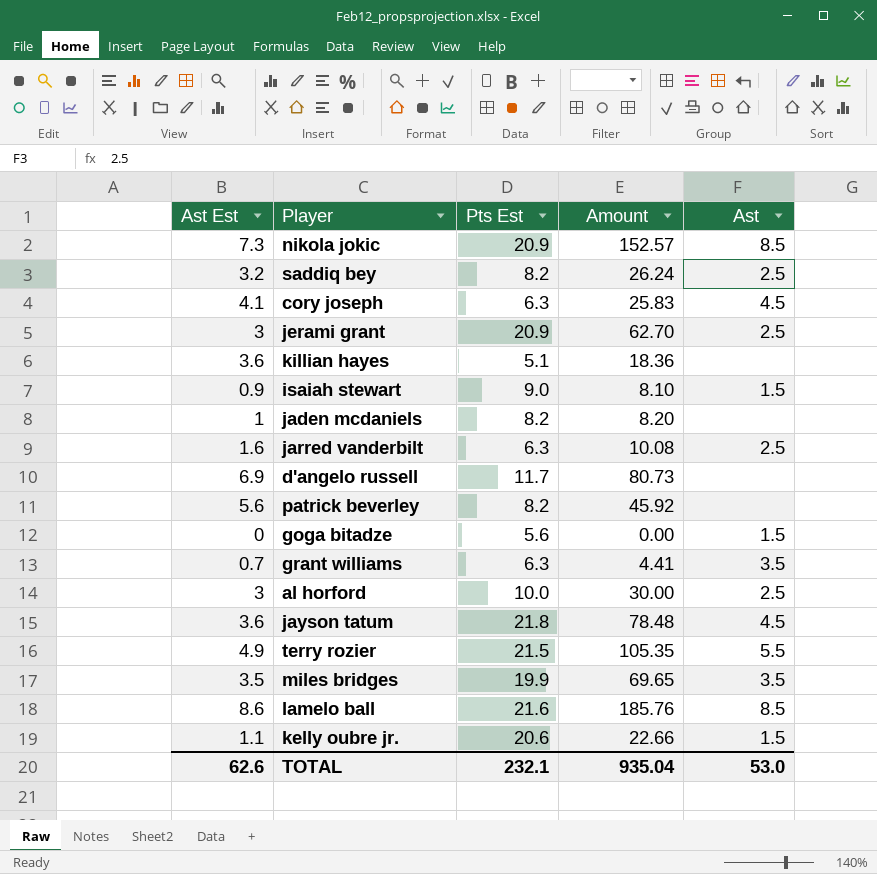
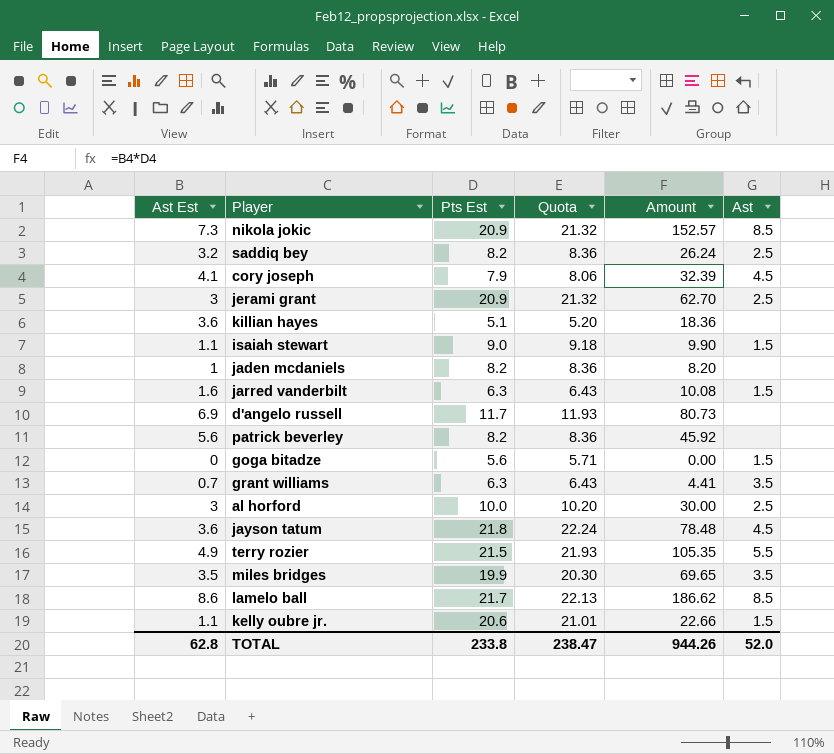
column Quota | formula: none -> [Pts Est] * 1.02
cory joseph | Pts Est: 6.3 -> 7.9
cory joseph | Amount: 25.83 -> 32.39
isaiah stewart | Ast Est: 0.9 -> 1.1
isaiah stewart | Amount: 8.10 -> 9.90
jarred vanderbilt | Ast: 2.5 -> 1.5
lamelo ball | Pts Est: 21.6 -> 21.7
lamelo ball | Amount: 185.76 -> 186.62
TOTAL | Ast Est: 62.6 -> 62.8
TOTAL | Pts Est: 232.1 -> 233.8
TOTAL | Amount: 935.04 -> 944.26
TOTAL | Ast: 53.0 -> 52.0

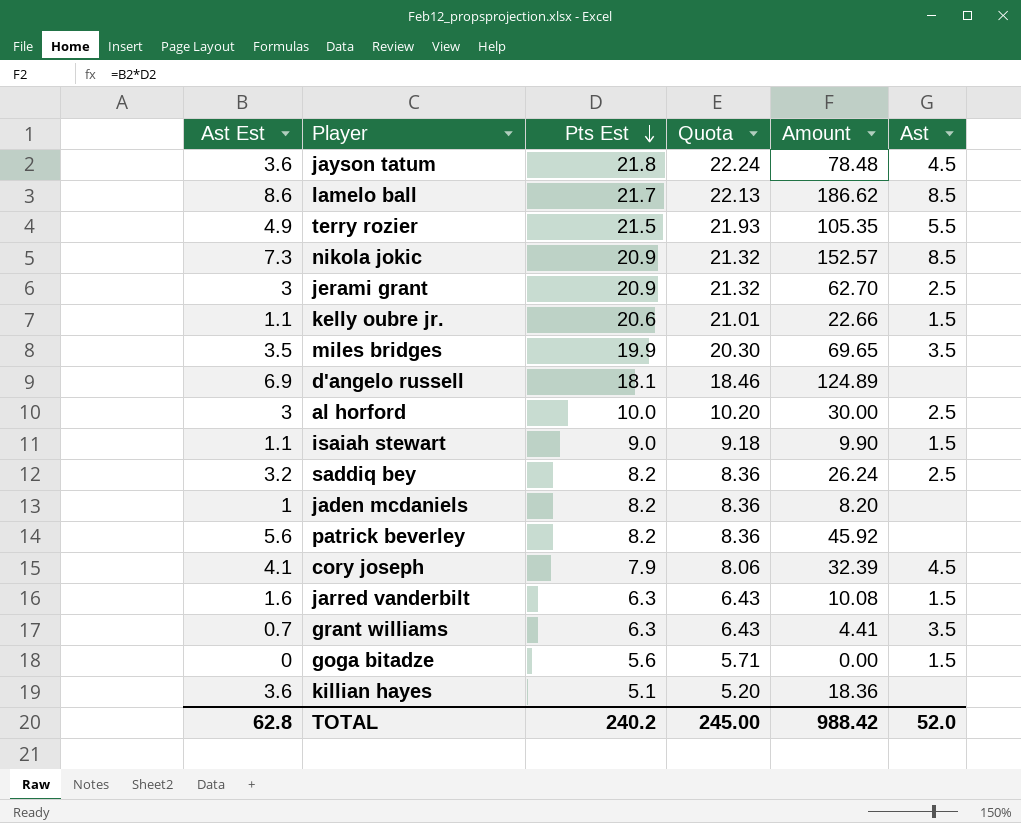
row order: none -> Pts Est descending
d'angelo russell | Pts Est: 11.7 -> 18.1
d'angelo russell | Quota: 11.93 -> 18.46
d'angelo russell | Amount: 80.73 -> 124.89
TOTAL | Pts Est: 233.8 -> 240.2
TOTAL | Quota: 238.47 -> 245.00
TOTAL | Amount: 944.26 -> 988.42

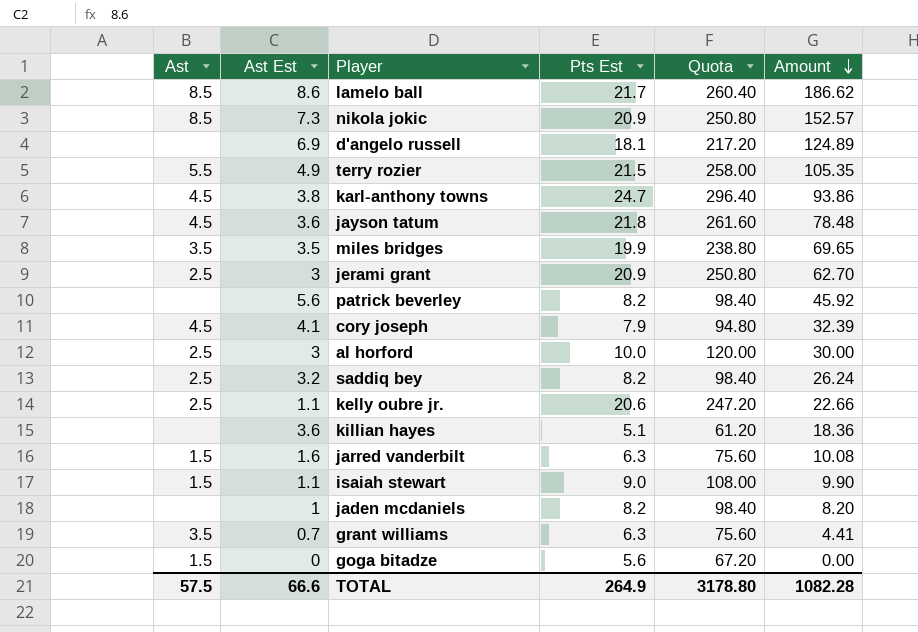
row order: Pts Est descending -> Amount descending
column Ast | position: 6 -> 1
column Quota | formula: [Pts Est] * 1.02 -> [Pts Est] * 12
row karl-anthony towns: none -> 4.5 | 3.8 | 24.7 | 296.40 | 93.86
kelly oubre jr. | Ast: 1.5 -> 2.5
TOTAL | Ast: 52.0 -> 57.5
TOTAL | Ast Est: 62.8 -> 66.6
TOTAL | Pts Est: 240.2 -> 264.9
TOTAL | Quota: 245.00 -> 3178.80
TOTAL | Amount: 988.42 -> 1082.28

